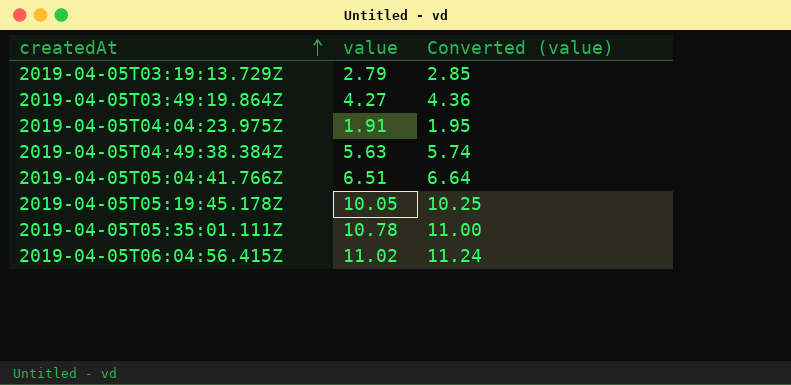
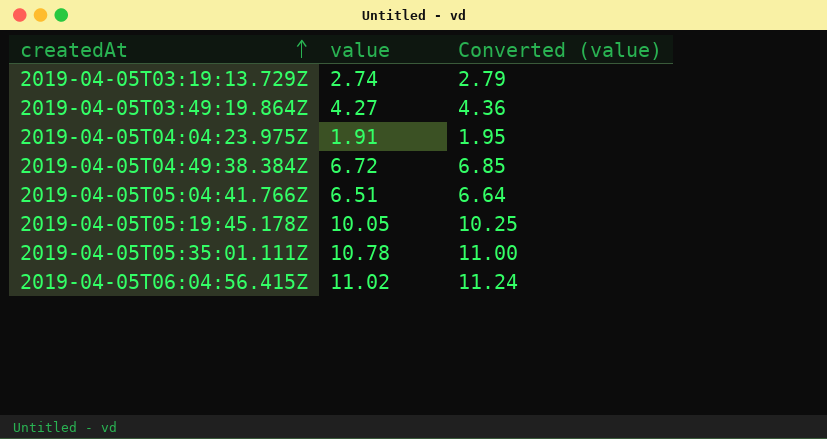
2019-04-05T03:19:13.729Z | value: 2.79 -> 2.74
2019-04-05T03:19:13.729Z | Converted (value): 2.85 -> 2.79
2019-04-05T04:49:38.384Z | value: 5.63 -> 6.72
2019-04-05T04:49:38.384Z | Converted (value): 5.74 -> 6.85

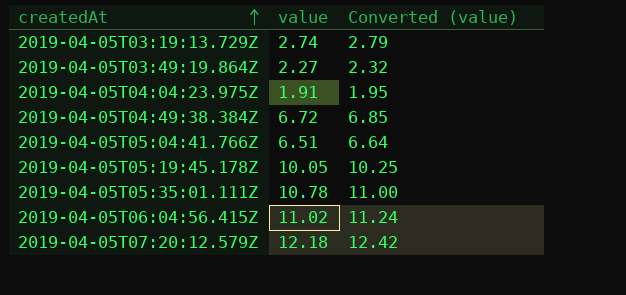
2019-04-05T03:49:19.864Z | value: 4.27 -> 2.27
2019-04-05T03:49:19.864Z | Converted (value): 4.36 -> 2.32
row 2019-04-05T07:20:12.579Z: none -> 12.18 | 12.42

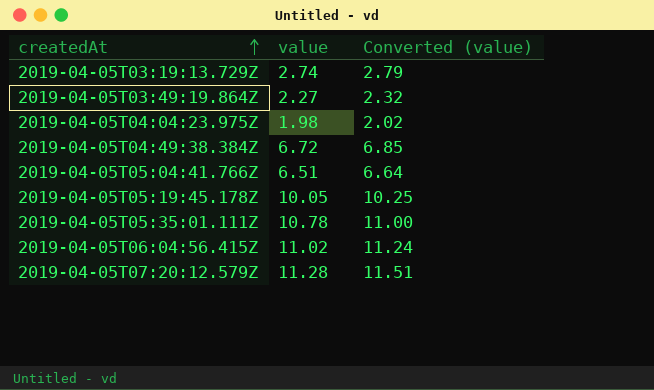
2019-04-05T04:04:23.975Z | value: 1.91 -> 1.98
2019-04-05T04:04:23.975Z | Converted (value): 1.95 -> 2.02
2019-04-05T07:20:12.579Z | value: 12.18 -> 11.28
2019-04-05T07:20:12.579Z | Converted (value): 12.42 -> 11.51

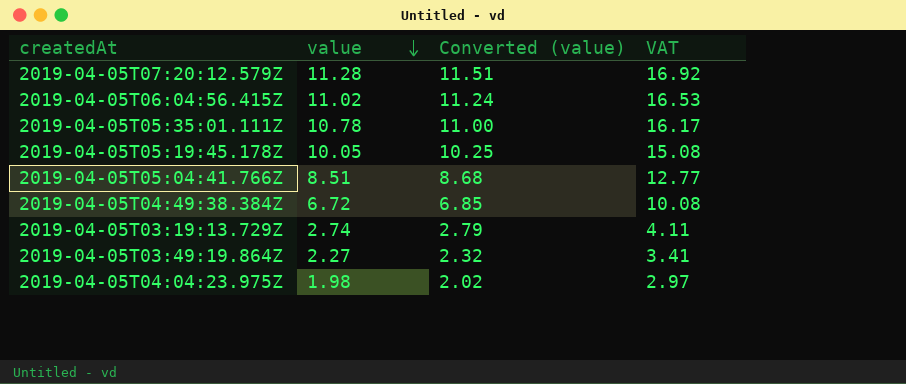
row order: createdAt ascending -> value descending
column VAT | formula: none -> [value] * 1.5
2019-04-05T05:04:41.766Z | value: 6.51 -> 8.51
2019-04-05T05:04:41.766Z | Converted (value): 6.64 -> 8.68

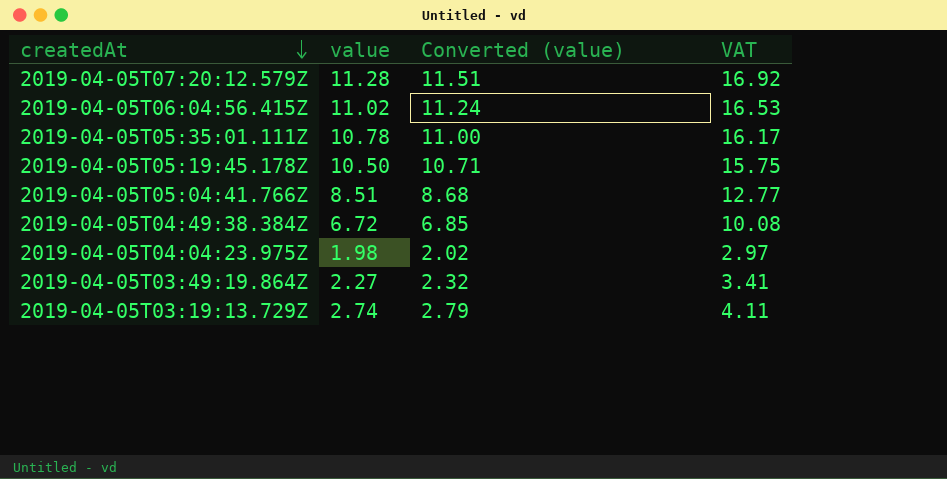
row order: value descending -> createdAt descending
2019-04-05T05:19:45.178Z | value: 10.05 -> 10.50
2019-04-05T05:19:45.178Z | Converted (value): 10.25 -> 10.71
2019-04-05T05:19:45.178Z | VAT: 15.08 -> 15.75

